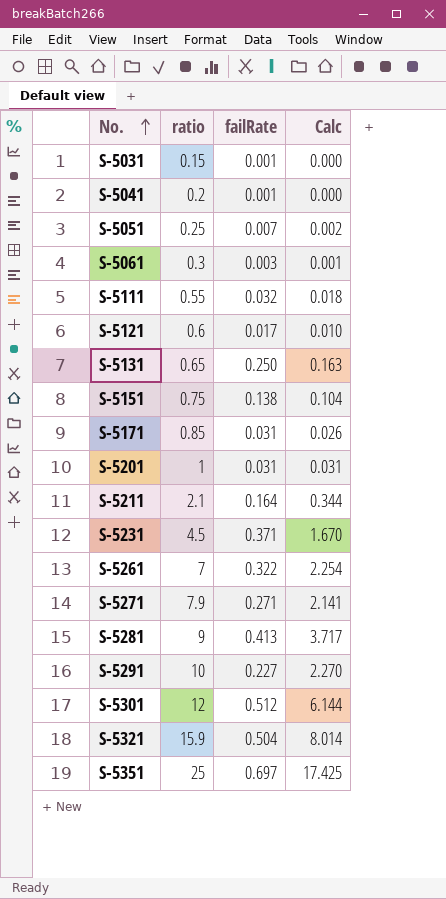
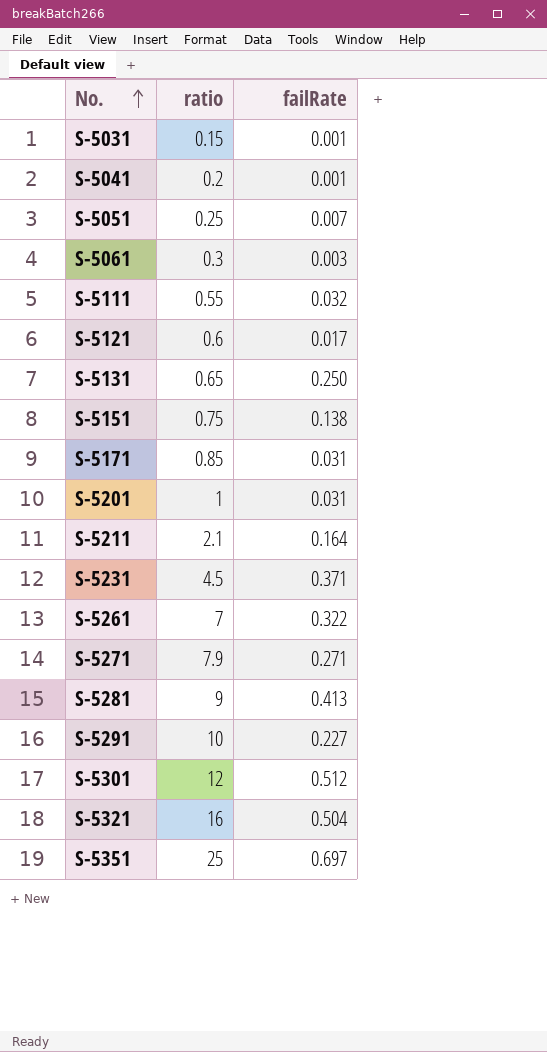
column Calc | formula: [ratio] * [failRate] -> none
S-5321 | ratio: 15.9 -> 16

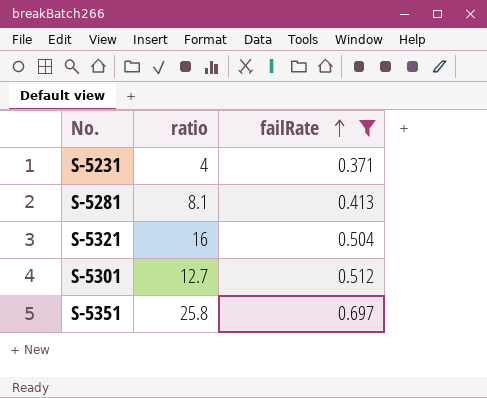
filter: none -> failRate >= 0.371
row order: No. ascending -> failRate ascending
S-5231 | ratio: 4.5 -> 4
S-5281 | ratio: 9 -> 8.1
S-5301 | ratio: 12 -> 12.7
S-5351 | ratio: 25 -> 25.8

